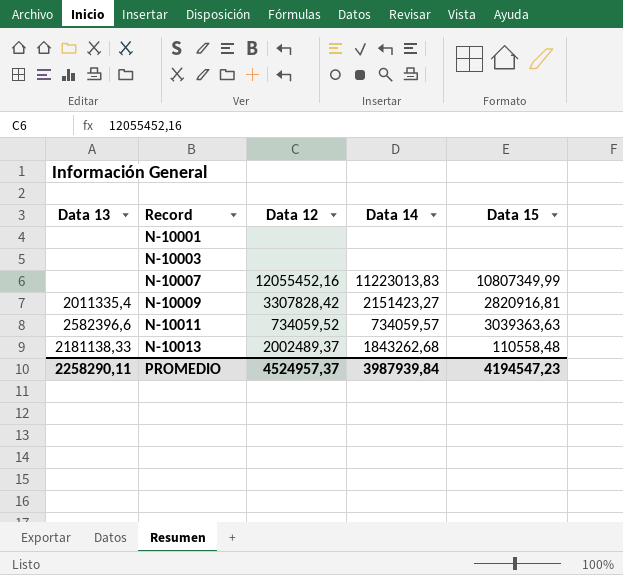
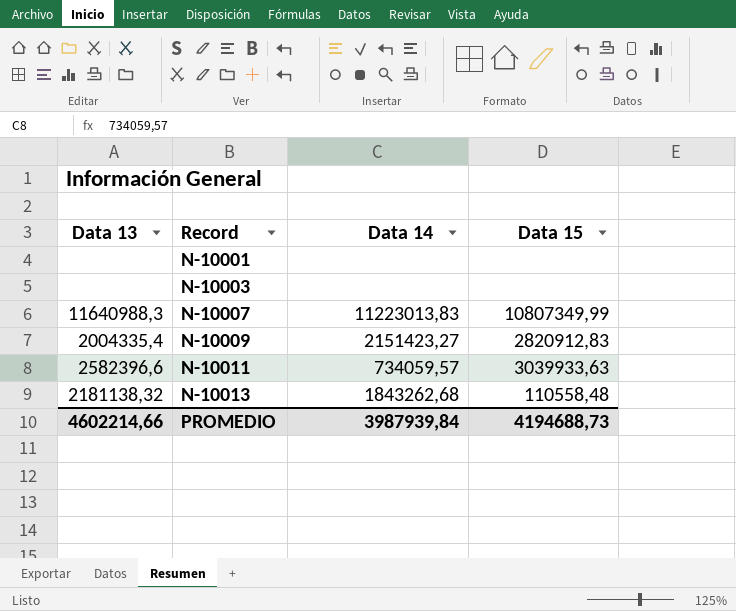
column Data 12 | position: 3 -> none
N-10007 | Data 13: none -> 11640988,3
N-10009 | Data 13: 2011335,4 -> 2004335,4
N-10009 | Data 15: 2820916,81 -> 2820912,83
N-10011 | Data 15: 3039363,63 -> 3039933,63
N-10013 | Data 13: 2181138,33 -> 2181138,32
PROMEDIO | Data 13: 2258290,11 -> 4602214,66
PROMEDIO | Data 15: 4194547,23 -> 4194688,73

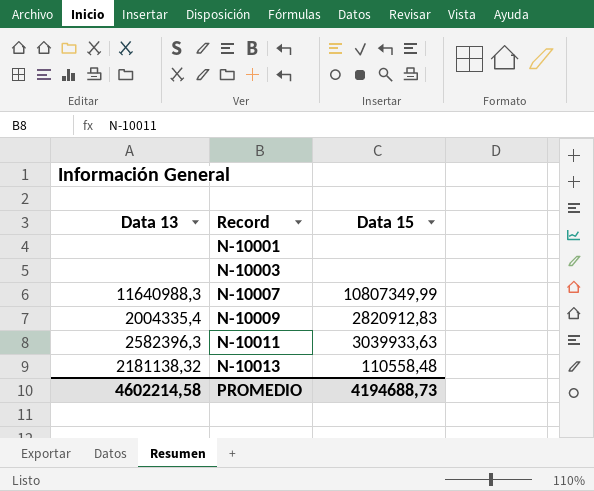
column Data 14 | position: 3 -> none
N-10011 | Data 13: 2582396,6 -> 2582396,3
PROMEDIO | Data 13: 4602214,66 -> 4602214,58

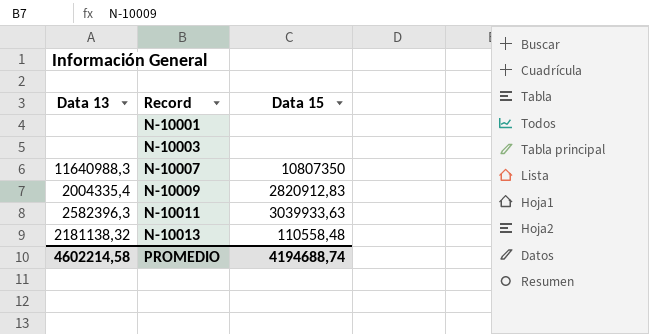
N-10007 | Data 15: 10807349,99 -> 10807350
PROMEDIO | Data 15: 4194688,73 -> 4194688,74

